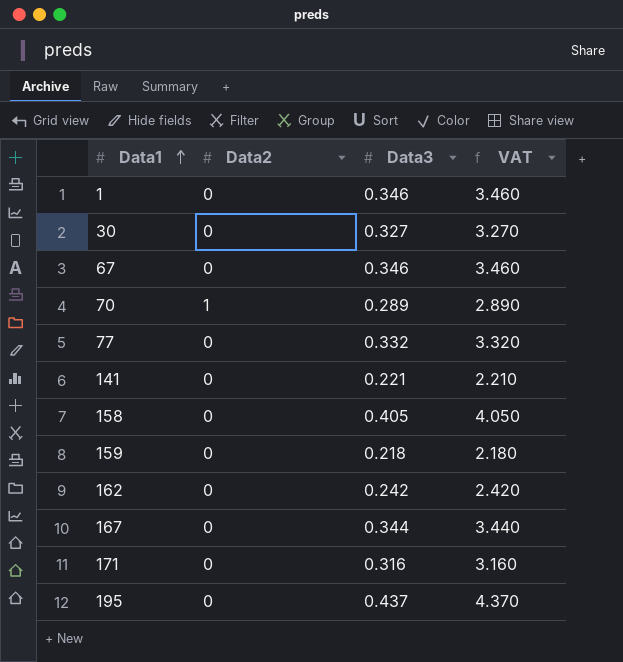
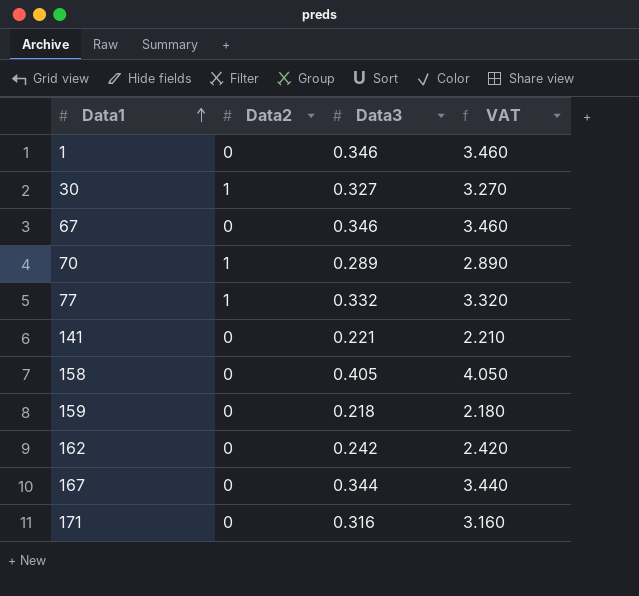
row 195: 0 | 0.437 | 4.370 -> none
30 | Data2: 0 -> 1
77 | Data2: 0 -> 1

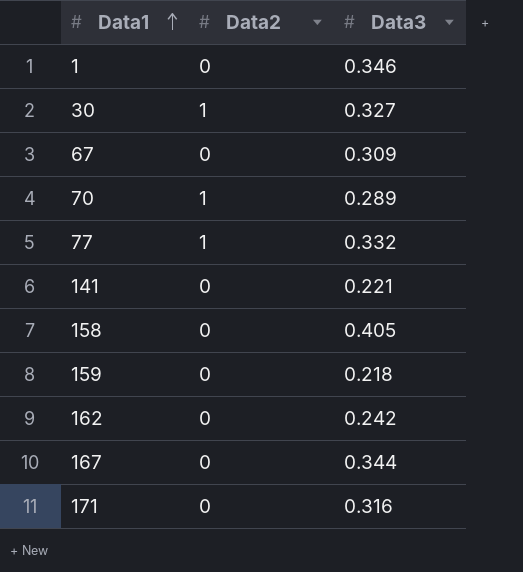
column VAT | formula: [Data3] * 10 -> none
67 | Data3: 0.346 -> 0.309

